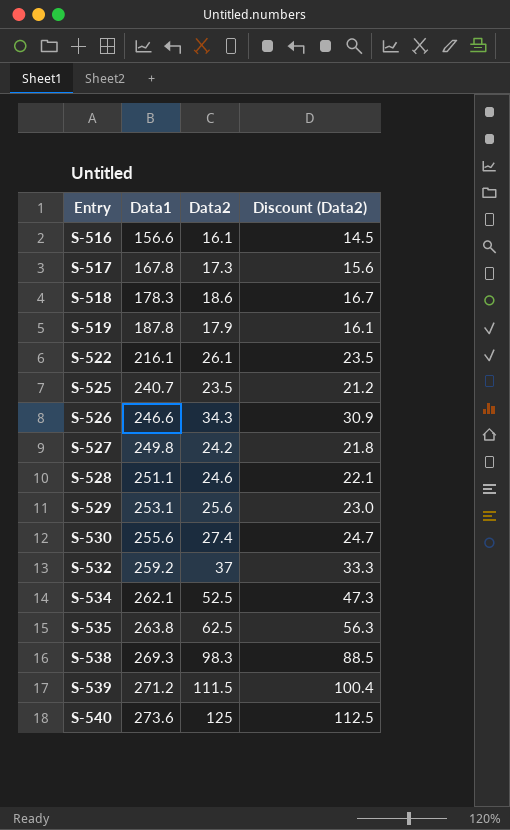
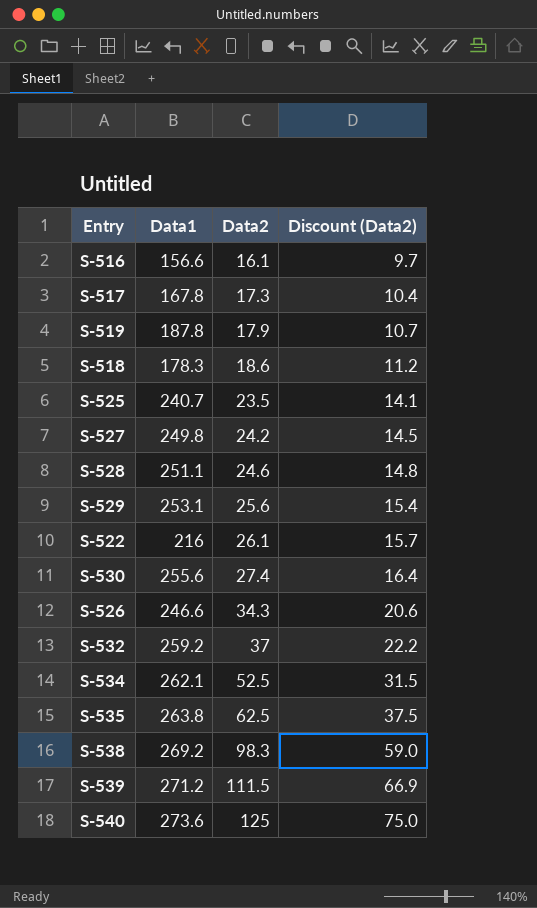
row order: Entry ascending -> Data2 ascending
column Discount (Data2) | formula: [Data2] * 0.9 -> [Data2] * 0.6
S-522 | Data1: 216.1 -> 216
S-538 | Data1: 269.3 -> 269.2

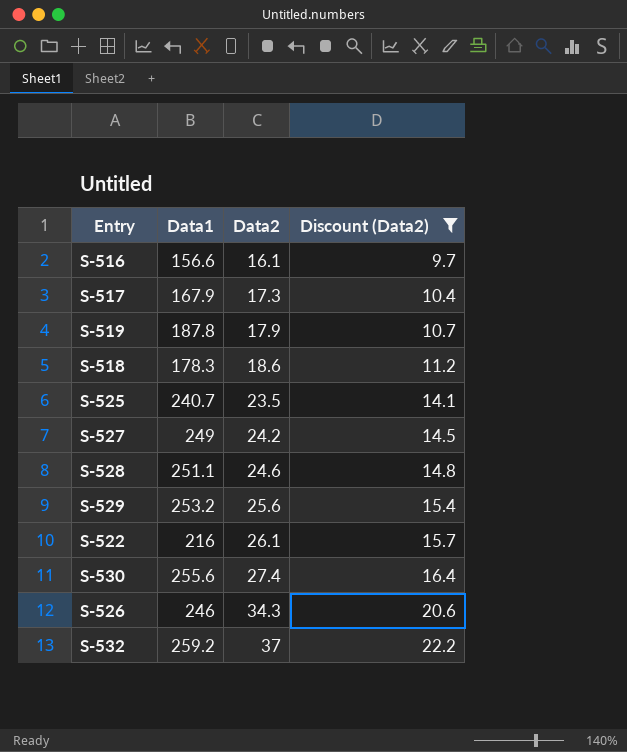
filter: none -> Discount (Data2) <= 22.2
S-517 | Data1: 167.8 -> 167.9
S-527 | Data1: 249.8 -> 249
S-529 | Data1: 253.1 -> 253.2
S-526 | Data1: 246.6 -> 246

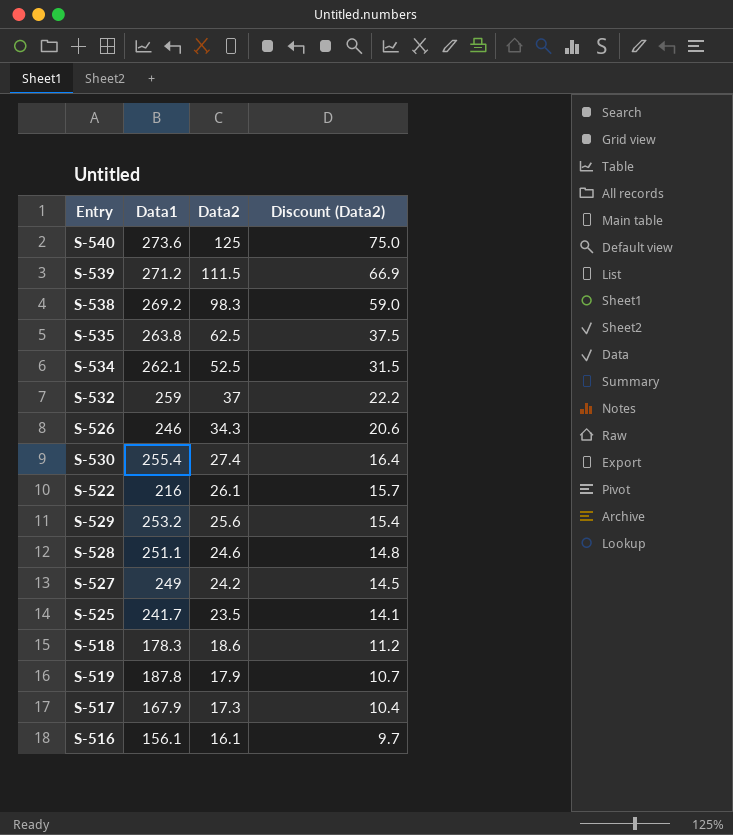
filter: Discount (Data2) <= 22.2 -> none
row order: Data2 ascending -> Data2 descending
S-532 | Data1: 259.2 -> 259
S-530 | Data1: 255.6 -> 255.4
S-525 | Data1: 240.7 -> 241.7
S-516 | Data1: 156.6 -> 156.1

